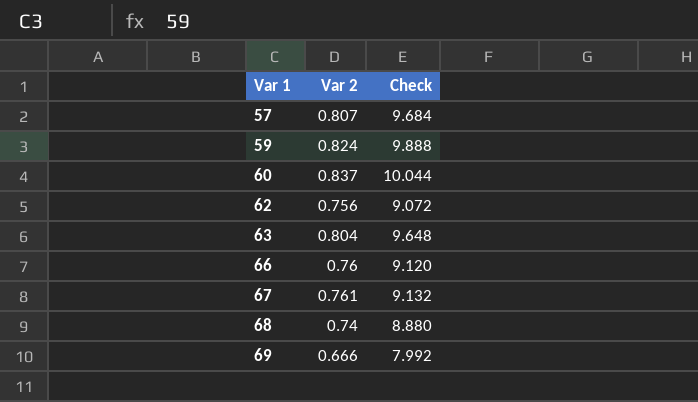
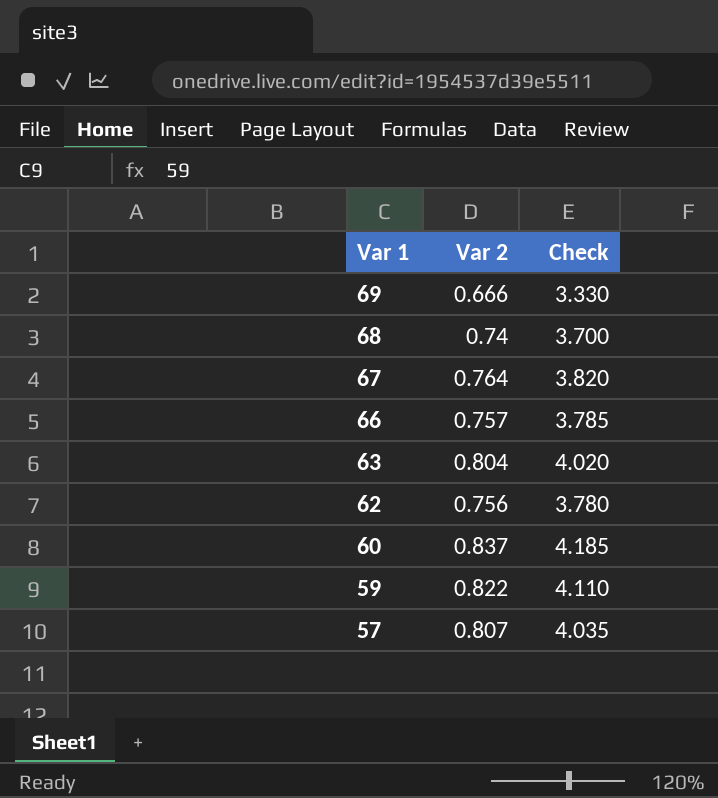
row order: Var 1 ascending -> Var 1 descending
column Check | formula: [Var 2] * 12 -> [Var 2] * 5
67 | Var 2: 0.761 -> 0.764
66 | Var 2: 0.76 -> 0.757
59 | Var 2: 0.824 -> 0.822

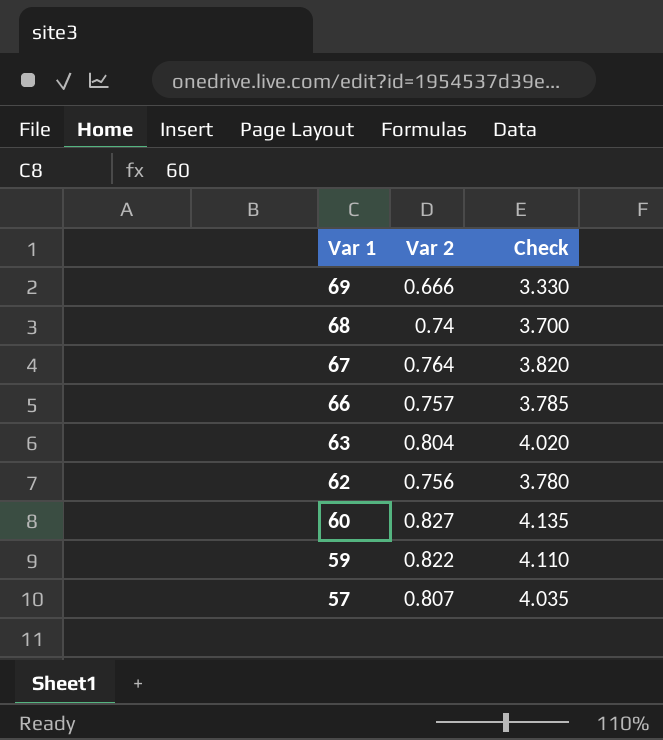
60 | Var 2: 0.837 -> 0.827
60 | Check: 4.185 -> 4.135

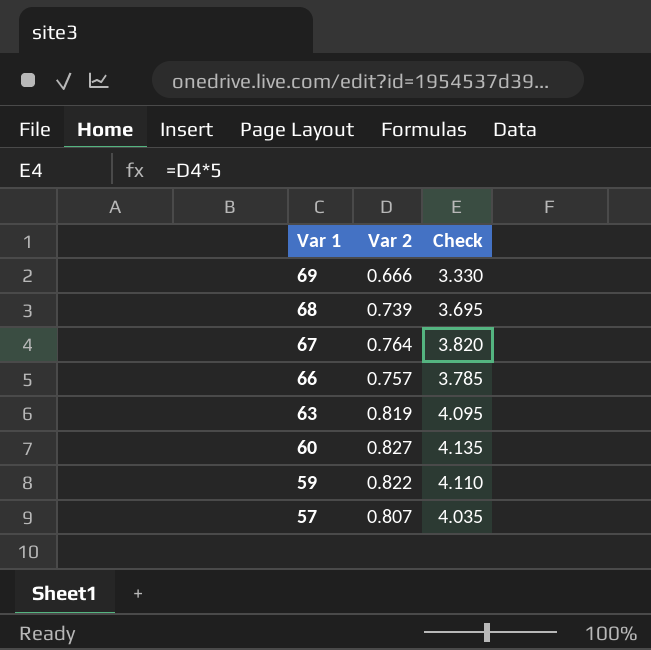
row 62: 0.756 | 3.780 -> none
68 | Var 2: 0.74 -> 0.739
68 | Check: 3.700 -> 3.695
63 | Var 2: 0.804 -> 0.819
63 | Check: 4.020 -> 4.095

